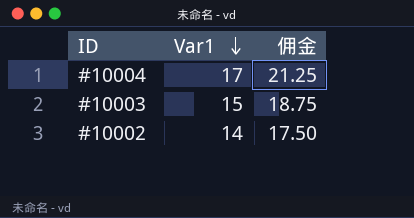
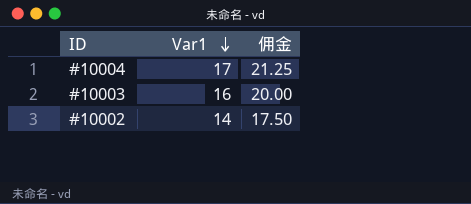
#10003 | Var1: 15 -> 16
#10003 | 佣金: 18.75 -> 20.00

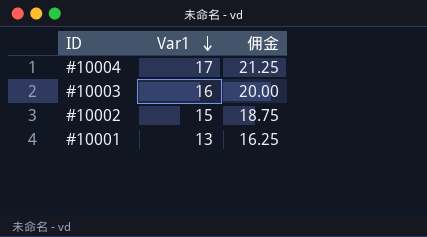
#10002 | Var1: 14 -> 15
#10002 | 佣金: 17.50 -> 18.75
row #10001: none -> 13 | 16.25

